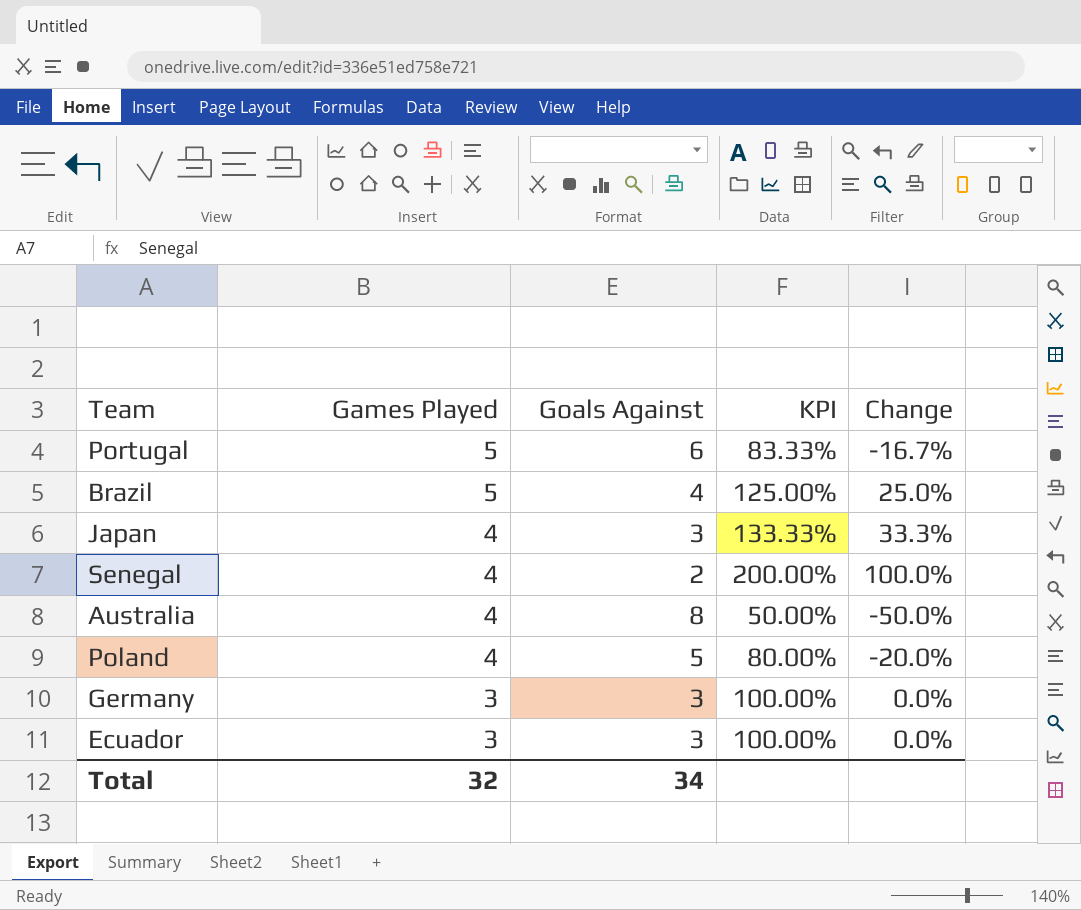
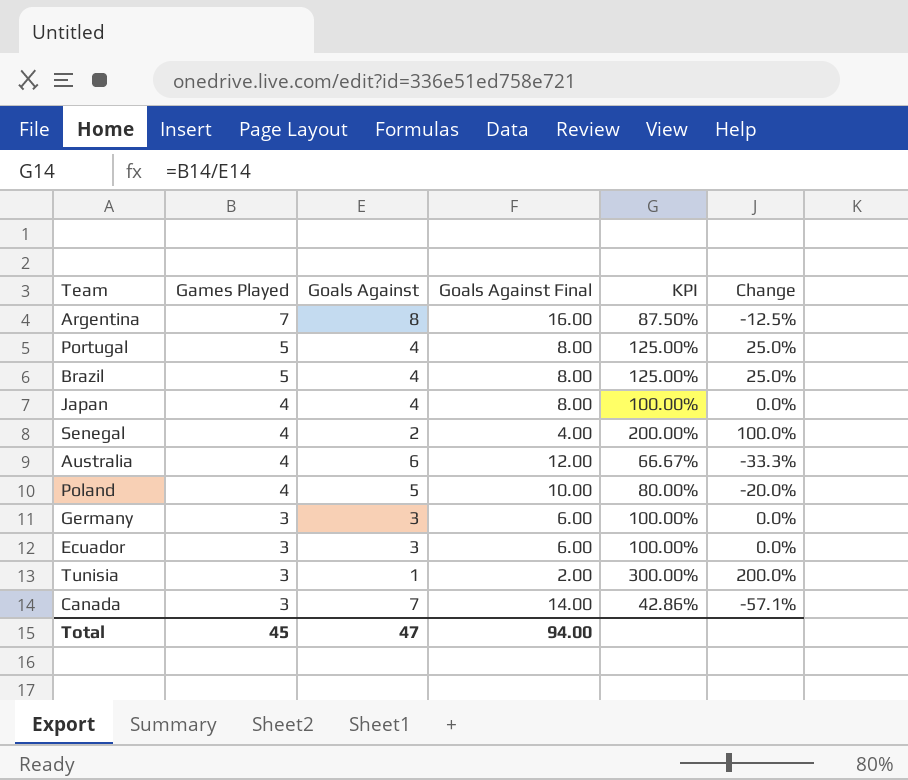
column Goals Against Final | formula: none -> [Goals Against] * 2
row Argentina: none -> 7 | 8 | 16.00 | 87.50% | -12.5%
Portugal | Goals Against: 6 -> 4
Portugal | KPI: 83.33% -> 125.00%
Portugal | Change: -16.7% -> 25.0%
Japan | Goals Against: 3 -> 4
Japan | KPI: 133.33% -> 100.00%
Japan | Change: 33.3% -> 0.0%
Australia | Goals Against: 8 -> 6
Australia | KPI: 50.00% -> 66.67%
Australia | Change: -50.0% -> -33.3%
row Tunisia: none -> 3 | 1 | 2.00 | 300.00% | 200.0%
row Canada: none -> 3 | 7 | 14.00 | 42.86% | -57.1%
Total | Games Played: 32 -> 45
Total | Goals Against: 34 -> 47

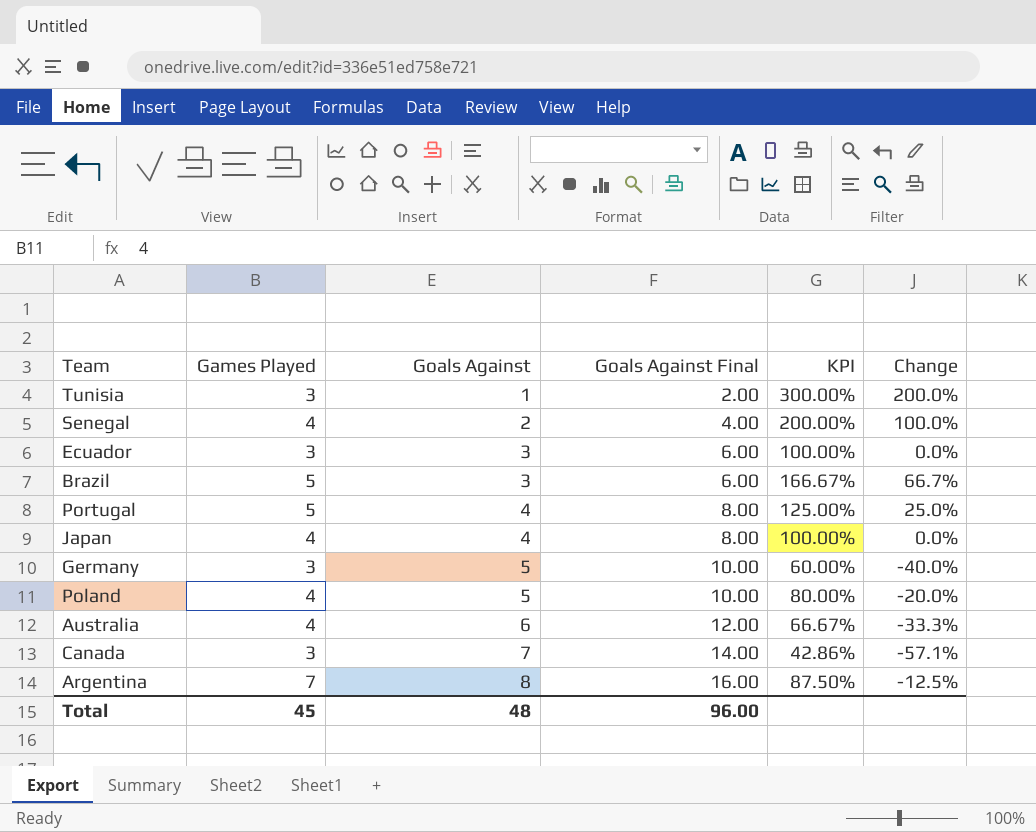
row order: Games Played descending -> Goals Against ascending
Brazil | Goals Against: 4 -> 3
Brazil | Goals Against Final: 8.00 -> 6.00
Brazil | KPI: 125.00% -> 166.67%
Brazil | Change: 25.0% -> 66.7%
Germany | Goals Against: 3 -> 5
Germany | Goals Against Final: 6.00 -> 10.00
Germany | KPI: 100.00% -> 60.00%
Germany | Change: 0.0% -> -40.0%
Total | Goals Against: 47 -> 48
Total | Goals Against Final: 94.00 -> 96.00

